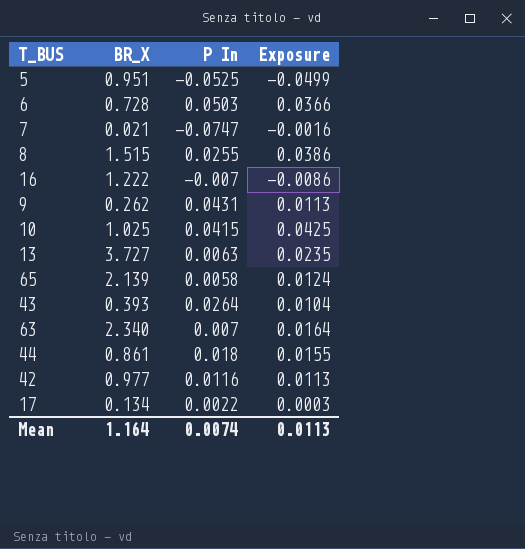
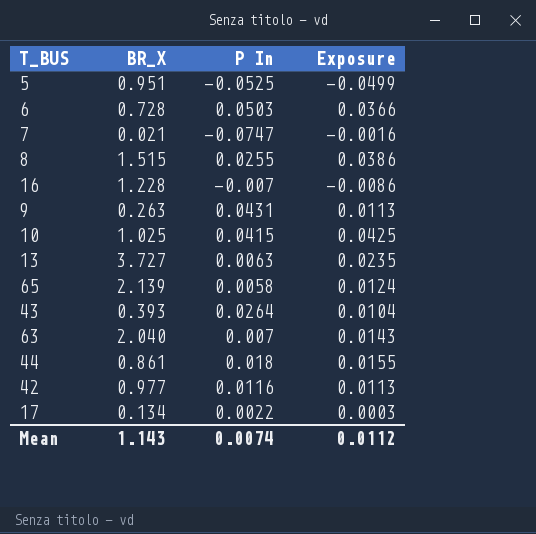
16 | BR_X: 1.222 -> 1.228
9 | BR_X: 0.262 -> 0.263
63 | BR_X: 2.340 -> 2.040
63 | Exposure: 0.0164 -> 0.0143
Mean | BR_X: 1.164 -> 1.143
Mean | Exposure: 0.0113 -> 0.0112

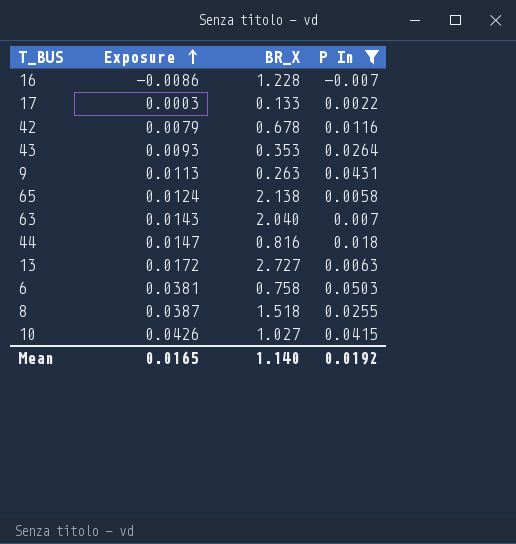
filter: none -> P In >= -0.007
row order: none -> Exposure ascending
column Exposure | position: 4 -> 2
17 | BR_X: 0.134 -> 0.133
42 | Exposure: 0.0113 -> 0.0079
42 | BR_X: 0.977 -> 0.678
43 | Exposure: 0.0104 -> 0.0093
43 | BR_X: 0.393 -> 0.353
65 | BR_X: 2.139 -> 2.138
44 | Exposure: 0.0155 -> 0.0147
44 | BR_X: 0.861 -> 0.816
13 | Exposure: 0.0235 -> 0.0172
13 | BR_X: 3.727 -> 2.727
6 | Exposure: 0.0366 -> 0.0381
6 | BR_X: 0.728 -> 0.758
8 | Exposure: 0.0386 -> 0.0387
8 | BR_X: 1.515 -> 1.518
10 | Exposure: 0.0425 -> 0.0426
10 | BR_X: 1.025 -> 1.027
Mean | Exposure: 0.0112 -> 0.0165
Mean | BR_X: 1.143 -> 1.140
Mean | P In: 0.0074 -> 0.0192

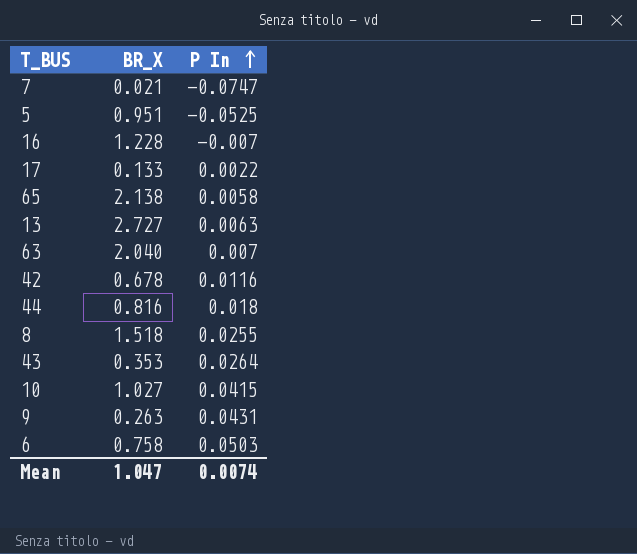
filter: P In >= -0.007 -> none
row order: Exposure ascending -> P In ascending
column Exposure | formula: [BR_X] * [P In] -> none
Mean | BR_X: 1.140 -> 1.047
Mean | P In: 0.0192 -> 0.0074

